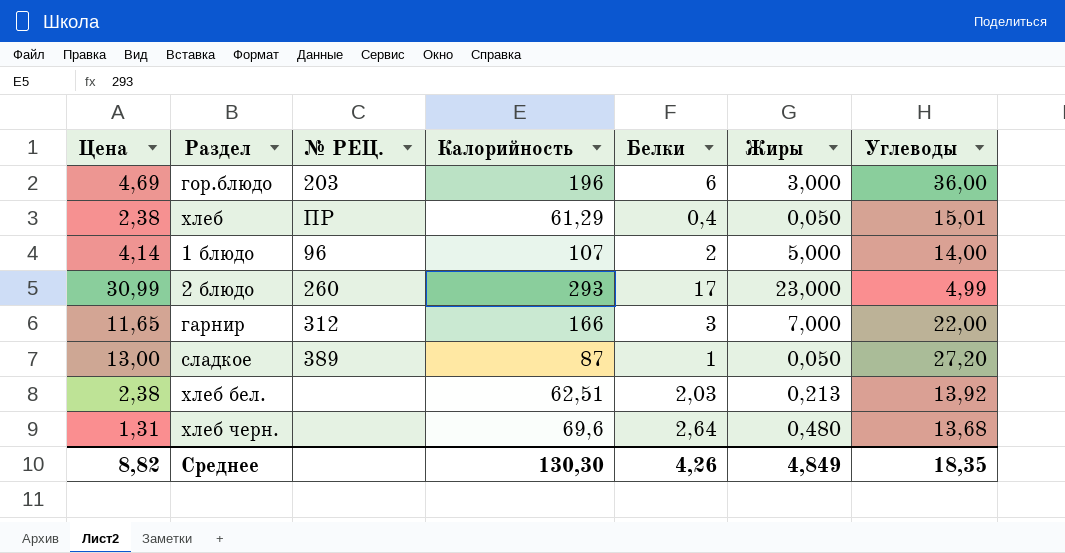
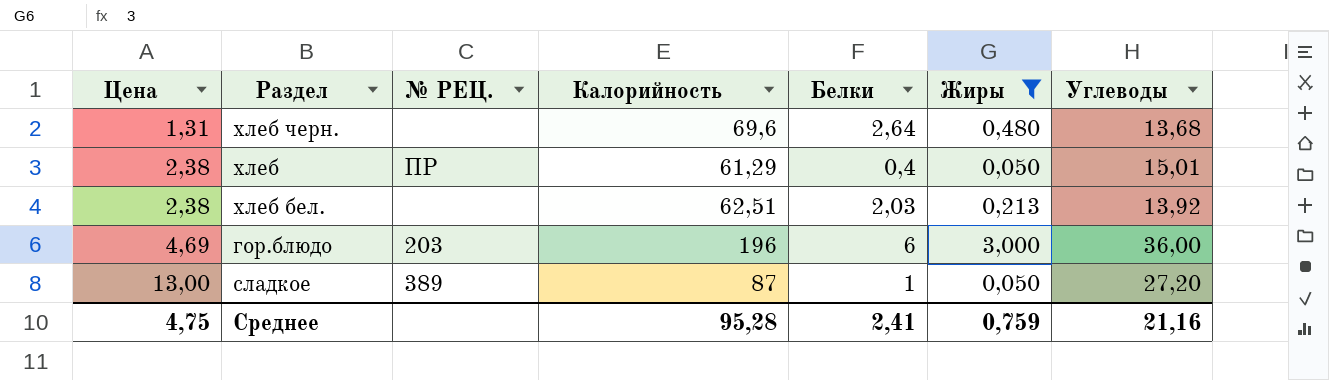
filter: none -> Жиры <= 3,000
row order: none -> Цена ascending
Среднее | Цена: 8,82 -> 4,75
Среднее | Калорийность: 130,30 -> 95,28
Среднее | Белки: 4,26 -> 2,41
Среднее | Жиры: 4,849 -> 0,759
Среднее | Углеводы: 18,35 -> 21,16

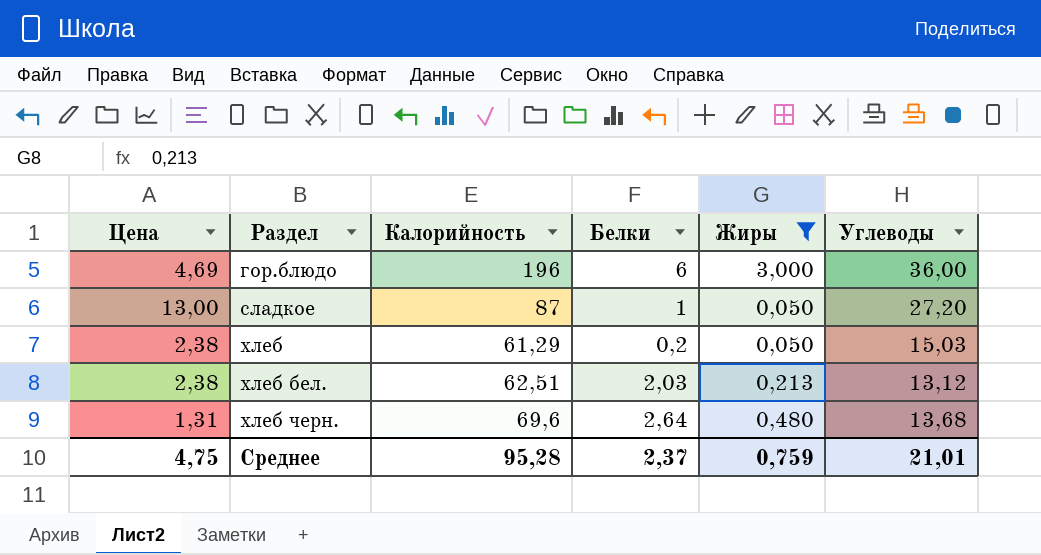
row order: Цена ascending -> Раздел ascending
column № РЕЦ. | position: 3 -> none
хлеб | Белки: 0,4 -> 0,2
хлеб | Углеводы: 15,01 -> 15,03
хлеб бел. | Углеводы: 13,92 -> 13,12
Среднее | Белки: 2,41 -> 2,37
Среднее | Углеводы: 21,16 -> 21,01

